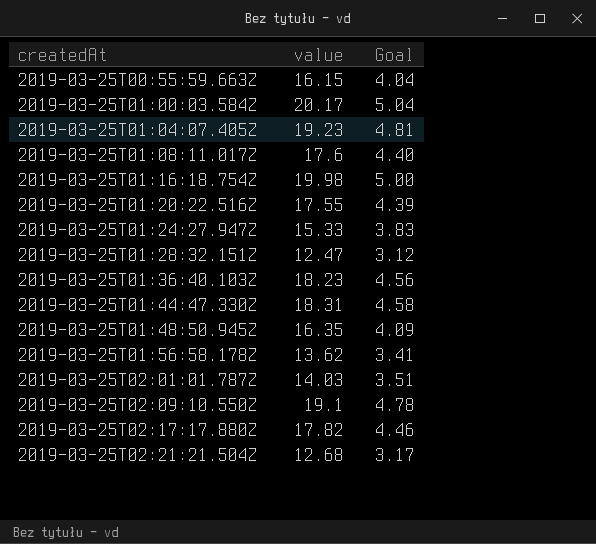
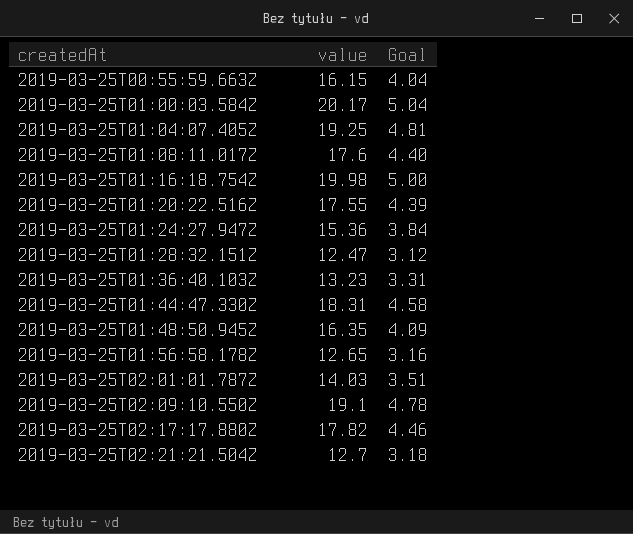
2019-03-25T01:04:07.405Z | value: 19.23 -> 19.25
2019-03-25T01:24:27.947Z | value: 15.33 -> 15.36
2019-03-25T01:24:27.947Z | Goal: 3.83 -> 3.84
2019-03-25T01:36:40.103Z | value: 18.23 -> 13.23
2019-03-25T01:36:40.103Z | Goal: 4.56 -> 3.31
2019-03-25T01:56:58.178Z | value: 13.62 -> 12.65
2019-03-25T01:56:58.178Z | Goal: 3.41 -> 3.16
2019-03-25T02:21:21.504Z | value: 12.68 -> 12.7
2019-03-25T02:21:21.504Z | Goal: 3.17 -> 3.18

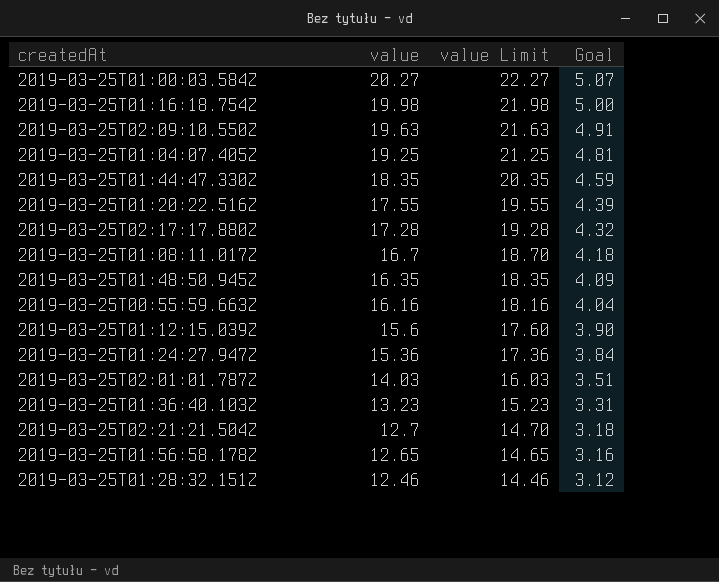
row order: createdAt ascending -> value descending
column value Limit | formula: none -> [value] + 2
2019-03-25T01:00:03.584Z | value: 20.17 -> 20.27
2019-03-25T01:00:03.584Z | Goal: 5.04 -> 5.07
2019-03-25T02:09:10.550Z | value: 19.1 -> 19.63
2019-03-25T02:09:10.550Z | Goal: 4.78 -> 4.91
2019-03-25T01:44:47.330Z | value: 18.31 -> 18.35
2019-03-25T01:44:47.330Z | Goal: 4.58 -> 4.59
2019-03-25T02:17:17.880Z | value: 17.82 -> 17.28
2019-03-25T02:17:17.880Z | Goal: 4.46 -> 4.32
2019-03-25T01:08:11.017Z | value: 17.6 -> 16.7
2019-03-25T01:08:11.017Z | Goal: 4.40 -> 4.18
2019-03-25T00:55:59.663Z | value: 16.15 -> 16.16
row 2019-03-25T01:12:15.039Z: none -> 15.6 | 17.60 | 3.90
2019-03-25T01:28:32.151Z | value: 12.47 -> 12.46

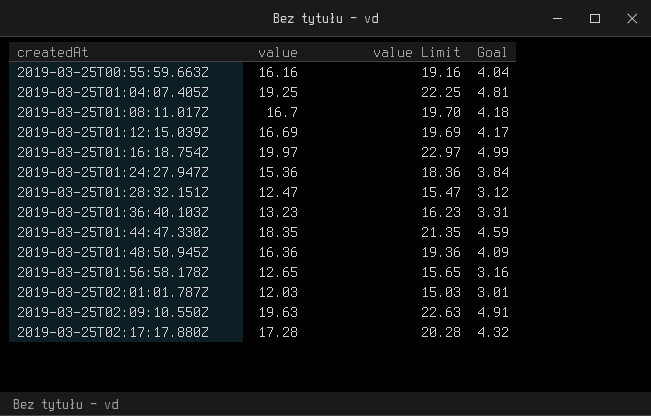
row order: value descending -> createdAt ascending
column value Limit | formula: [value] + 2 -> [value] + 3
row 2019-03-25T01:00:03.584Z: 20.27 | 22.27 | 5.07 -> none
row 2019-03-25T01:20:22.516Z: 17.55 | 19.55 | 4.39 -> none
row 2019-03-25T02:21:21.504Z: 12.7 | 14.70 | 3.18 -> none
2019-03-25T01:12:15.039Z | value: 15.6 -> 16.69
2019-03-25T01:12:15.039Z | Goal: 3.90 -> 4.17
2019-03-25T01:16:18.754Z | value: 19.98 -> 19.97
2019-03-25T01:16:18.754Z | Goal: 5.00 -> 4.99
2019-03-25T01:28:32.151Z | value: 12.46 -> 12.47
2019-03-25T01:48:50.945Z | value: 16.35 -> 16.36
2019-03-25T02:01:01.787Z | value: 14.03 -> 12.03
2019-03-25T02:01:01.787Z | Goal: 3.51 -> 3.01

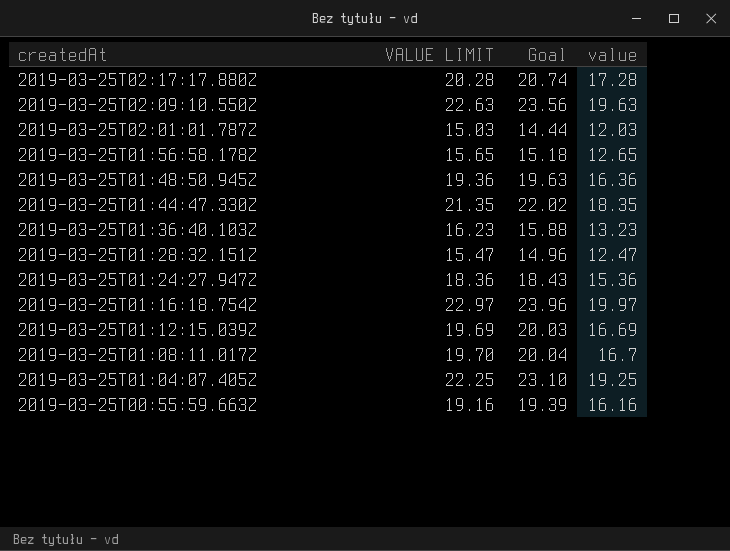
row order: createdAt ascending -> createdAt descending
column name: value Limit -> VALUE LIMIT
column Goal | formula: [value] * 0.25 -> [value] * 1.2
column value | position: 2 -> 4

